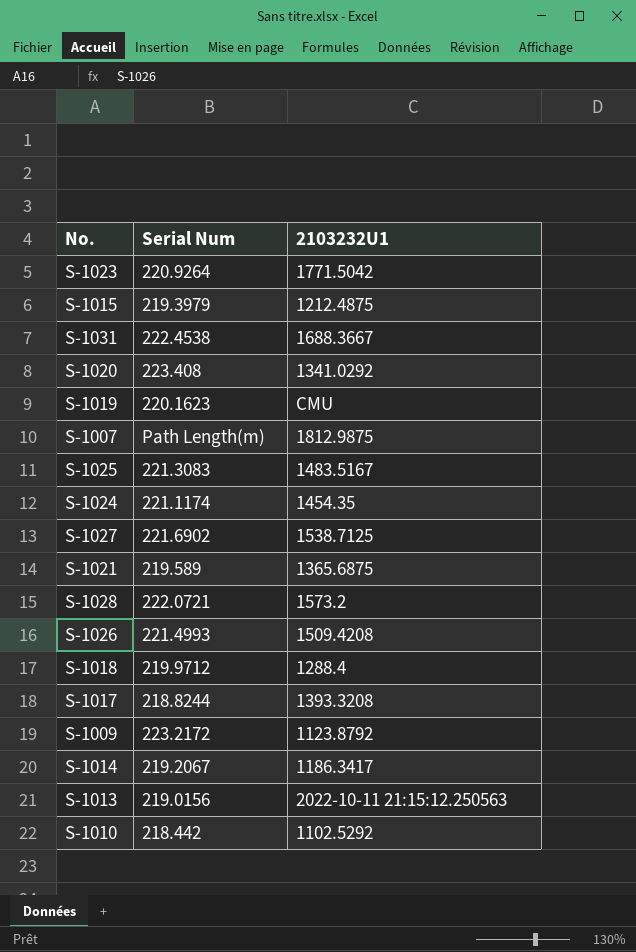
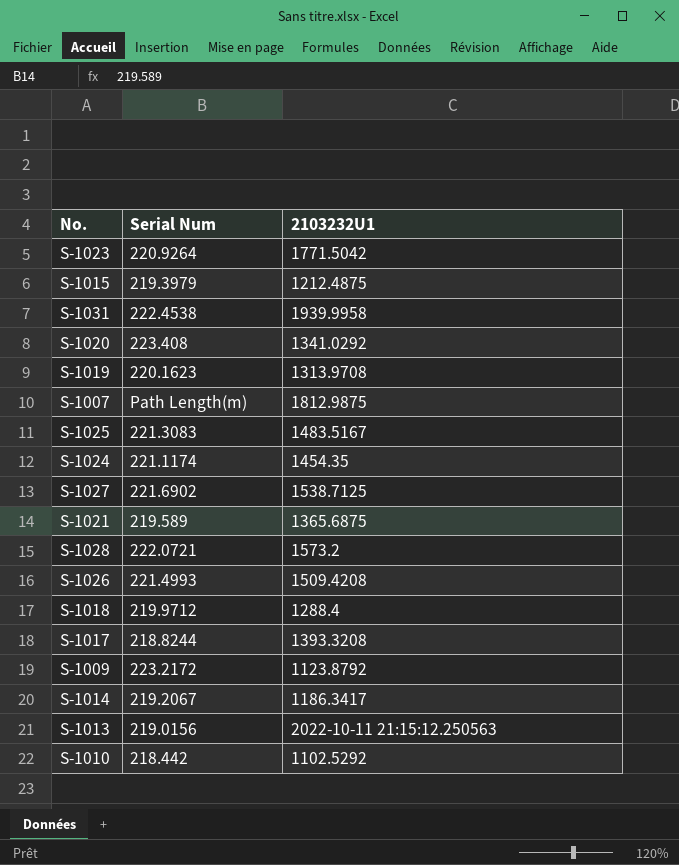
S-1031 | 2103232U1: 1688.3667 -> 1939.9958
S-1019 | 2103232U1: CMU -> 1313.9708

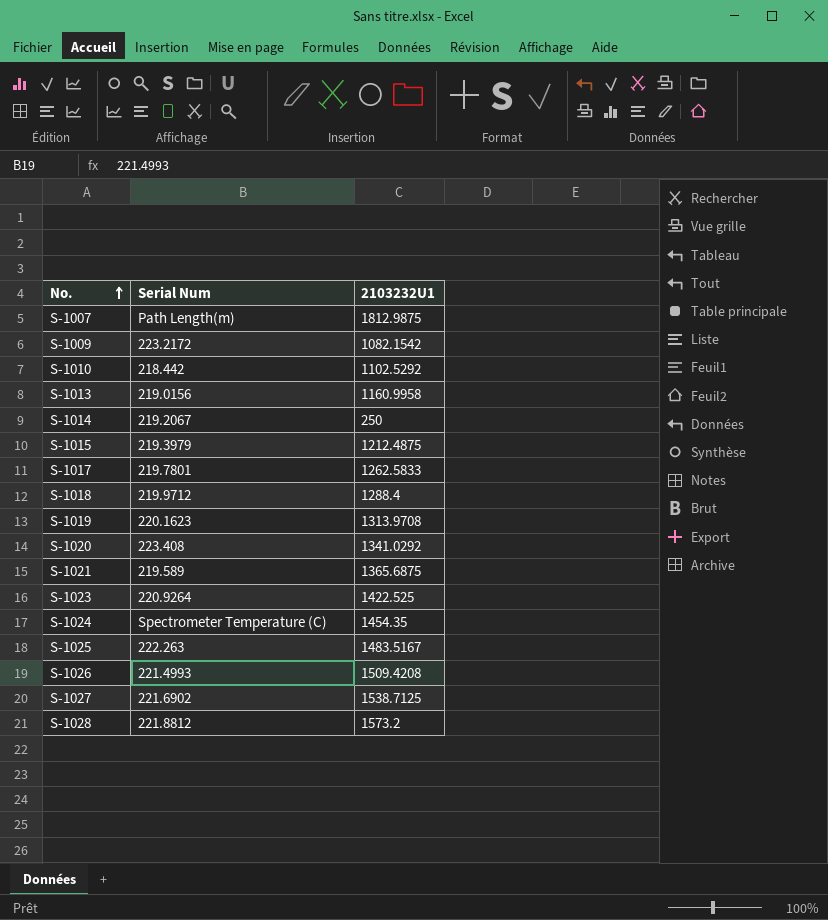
row order: none -> No. ascending
row S-1031: 222.4538 | 1939.9958 -> none
S-1009 | 2103232U1: 1123.8792 -> 1082.1542
S-1013 | 2103232U1: 2022-10-11 21:15:12.250563 -> 1160.9958
S-1014 | 2103232U1: 1186.3417 -> 250
S-1017 | Serial Num: 218.8244 -> 219.7801
S-1017 | 2103232U1: 1393.3208 -> 1262.5833
S-1023 | 2103232U1: 1771.5042 -> 1422.525
S-1024 | Serial Num: 221.1174 -> Spectrometer Temperature (C)
S-1025 | Serial Num: 221.3083 -> 222.263
S-1028 | Serial Num: 222.0721 -> 221.8812

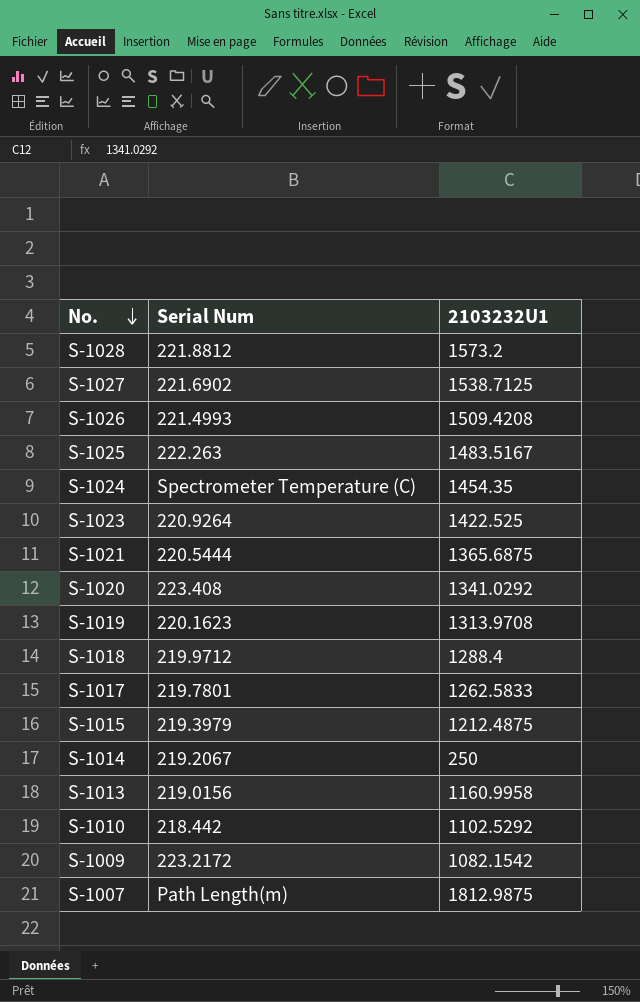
row order: No. ascending -> No. descending
S-1021 | Serial Num: 219.589 -> 220.5444

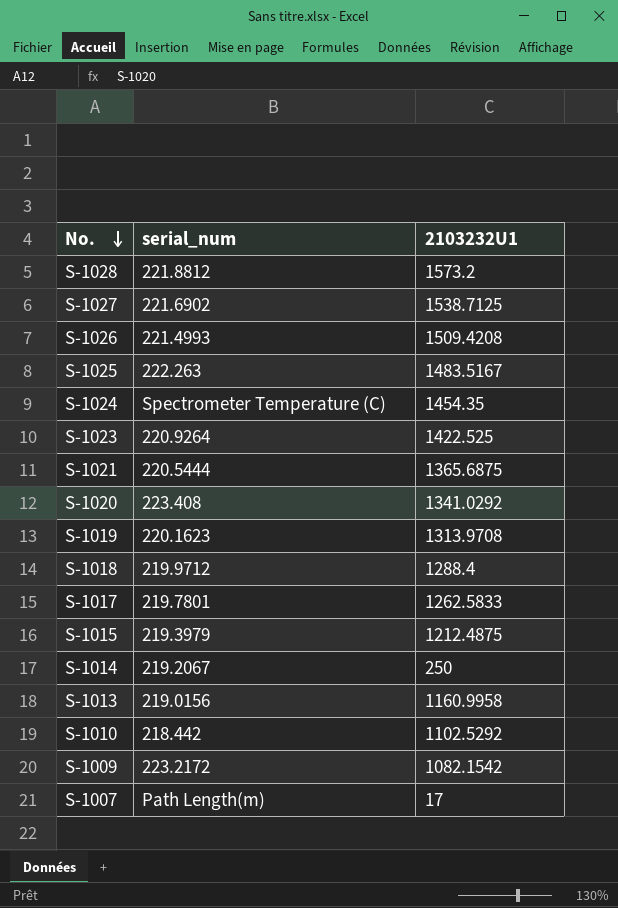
column name: Serial Num -> serial_num
S-1007 | 2103232U1: 1812.9875 -> 17

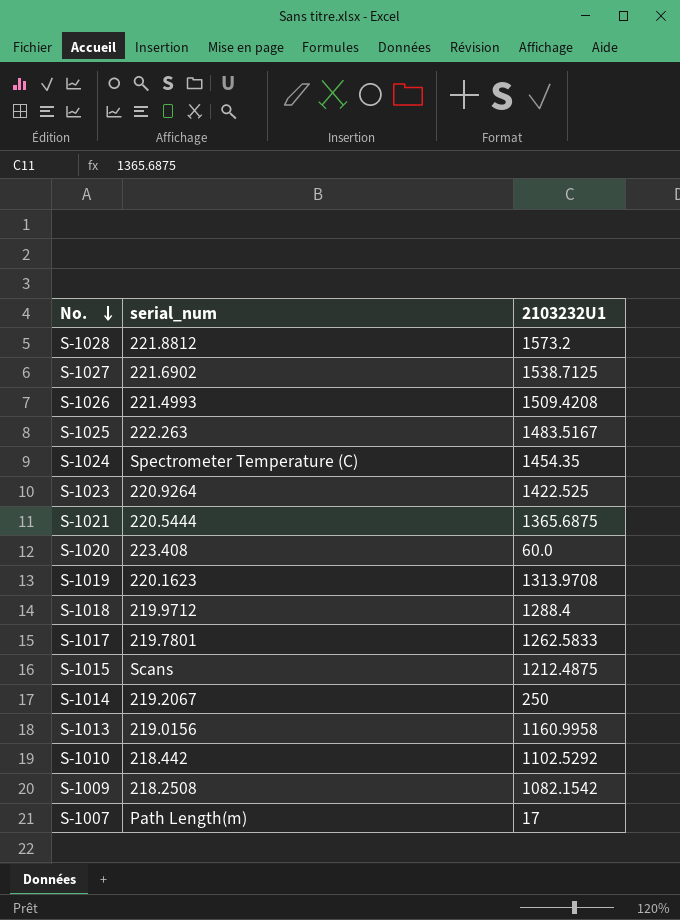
S-1020 | 2103232U1: 1341.0292 -> 60.0
S-1015 | serial_num: 219.3979 -> Scans
S-1009 | serial_num: 223.2172 -> 218.2508

